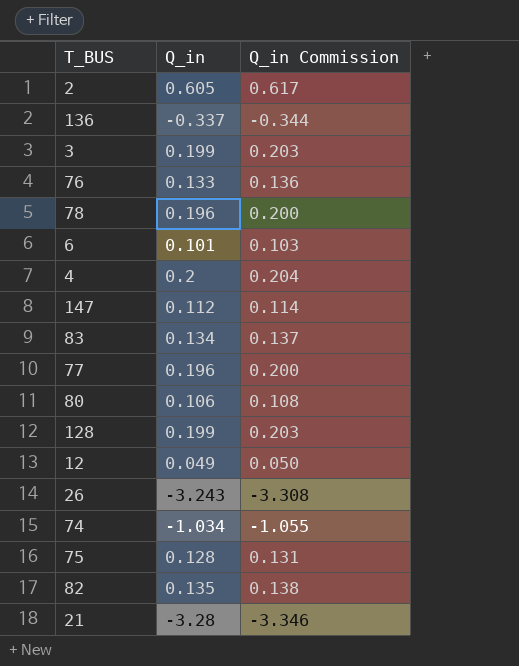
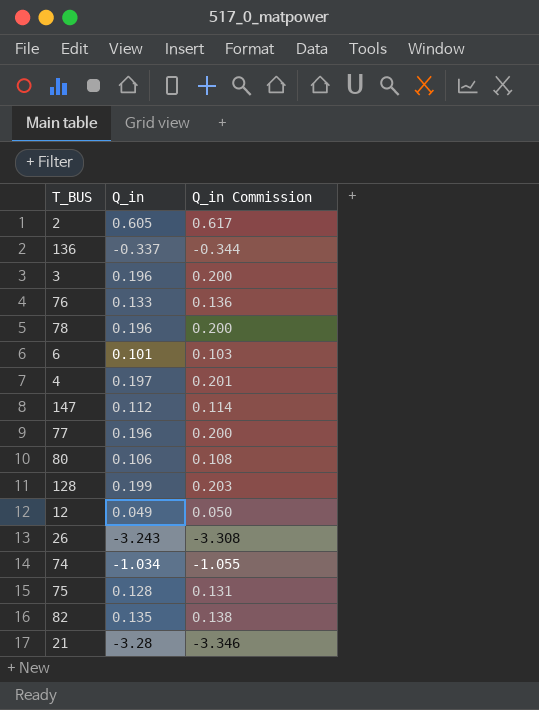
row 83: 0.134 | 0.137 -> none
3 | Q_in: 0.199 -> 0.196
3 | Q_in Commission: 0.203 -> 0.200
4 | Q_in: 0.2 -> 0.197
4 | Q_in Commission: 0.204 -> 0.201

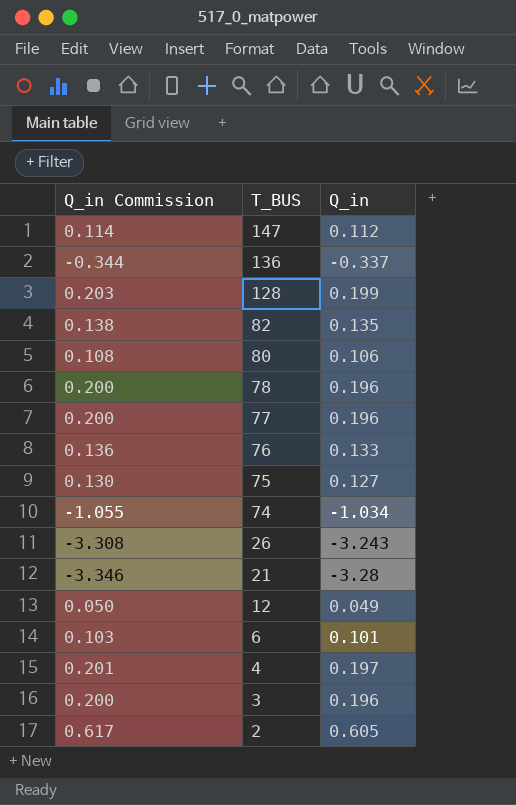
row order: none -> T_BUS descending
column Q_in Commission | position: 3 -> 1
75 | Q_in Commission: 0.131 -> 0.130
75 | Q_in: 0.128 -> 0.127

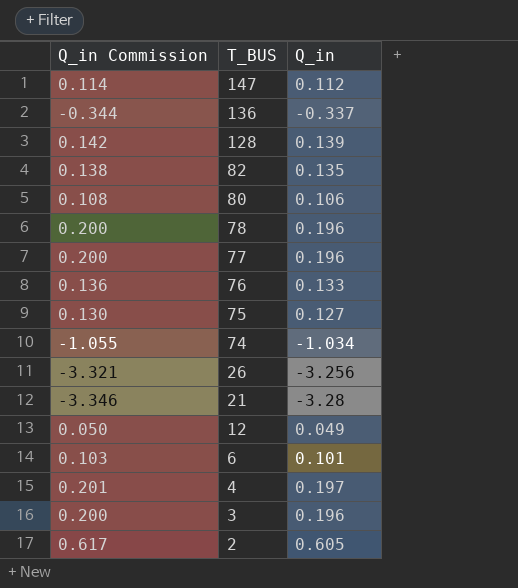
128 | Q_in Commission: 0.203 -> 0.142
128 | Q_in: 0.199 -> 0.139
26 | Q_in Commission: -3.308 -> -3.321
26 | Q_in: -3.243 -> -3.256

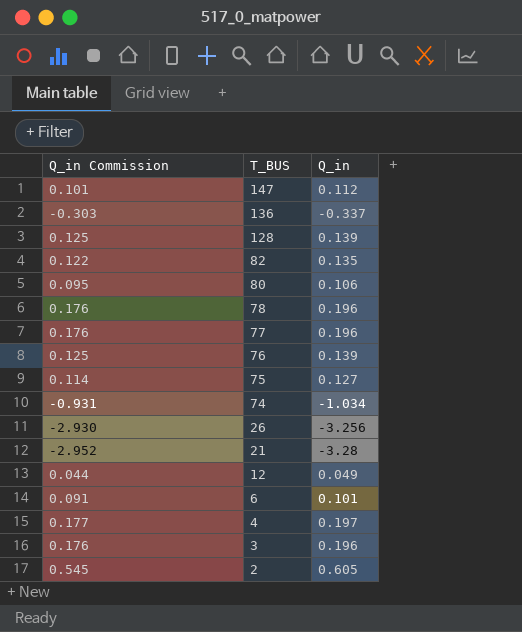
column Q_in Commission | formula: [Q_in] * 1.02 -> [Q_in] * 0.9
76 | Q_in: 0.133 -> 0.139

